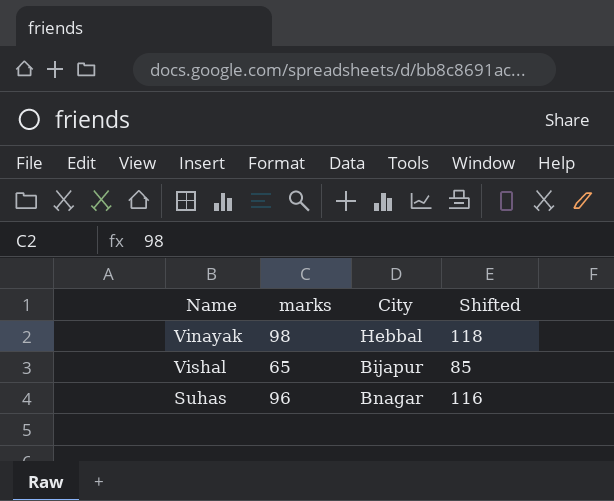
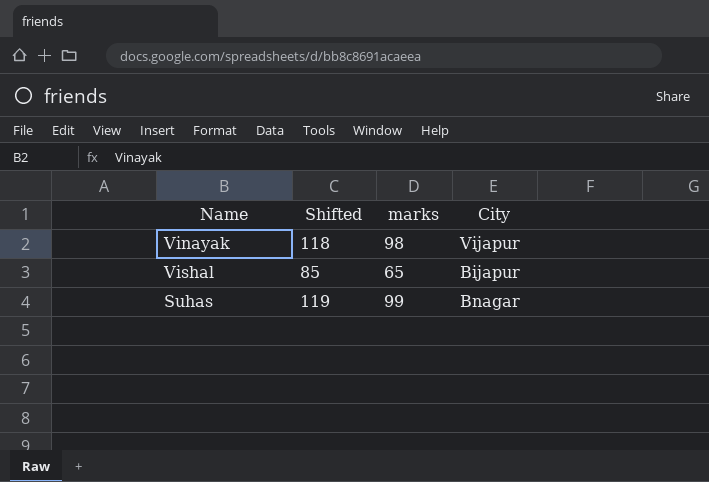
column Shifted | position: 4 -> 2
Vinayak | City: Hebbal -> Vijapur
Suhas | Shifted: 116 -> 119
Suhas | marks: 96 -> 99

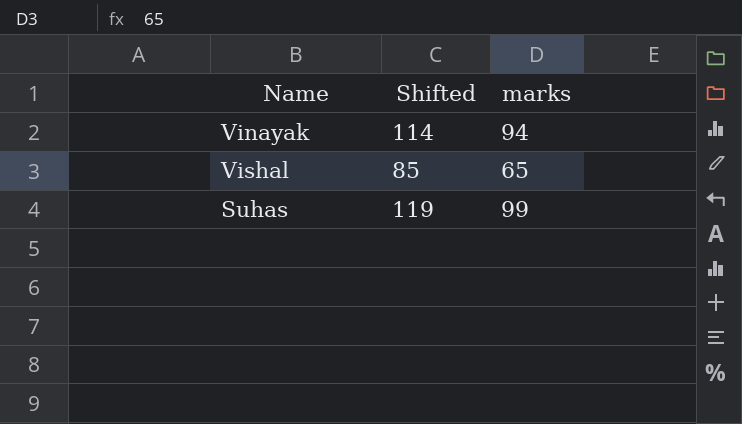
column City | position: 4 -> none
Vinayak | Shifted: 118 -> 114
Vinayak | marks: 98 -> 94

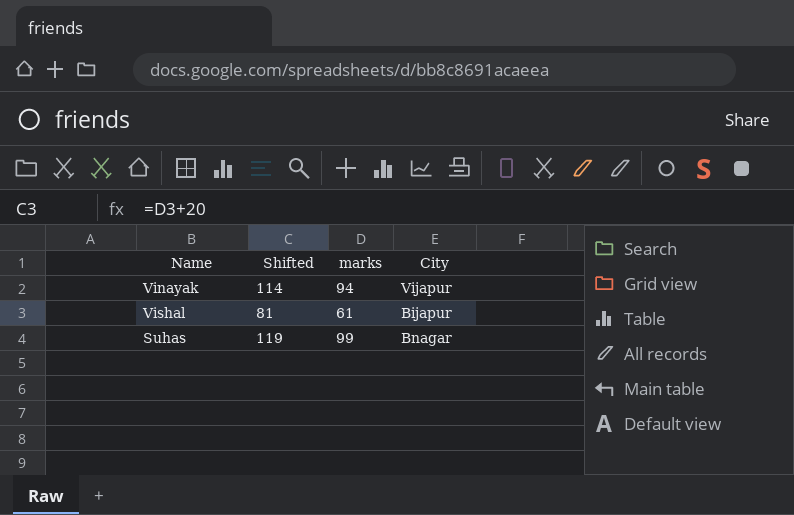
column City | position: none -> 4
Vishal | Shifted: 85 -> 81
Vishal | marks: 65 -> 61

